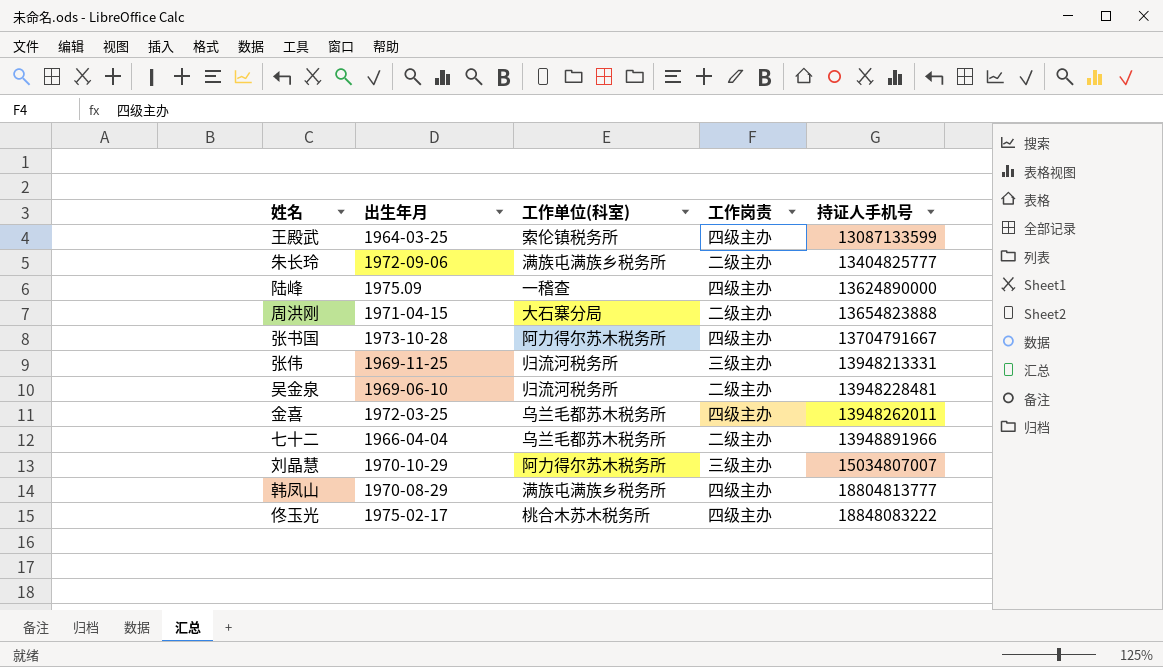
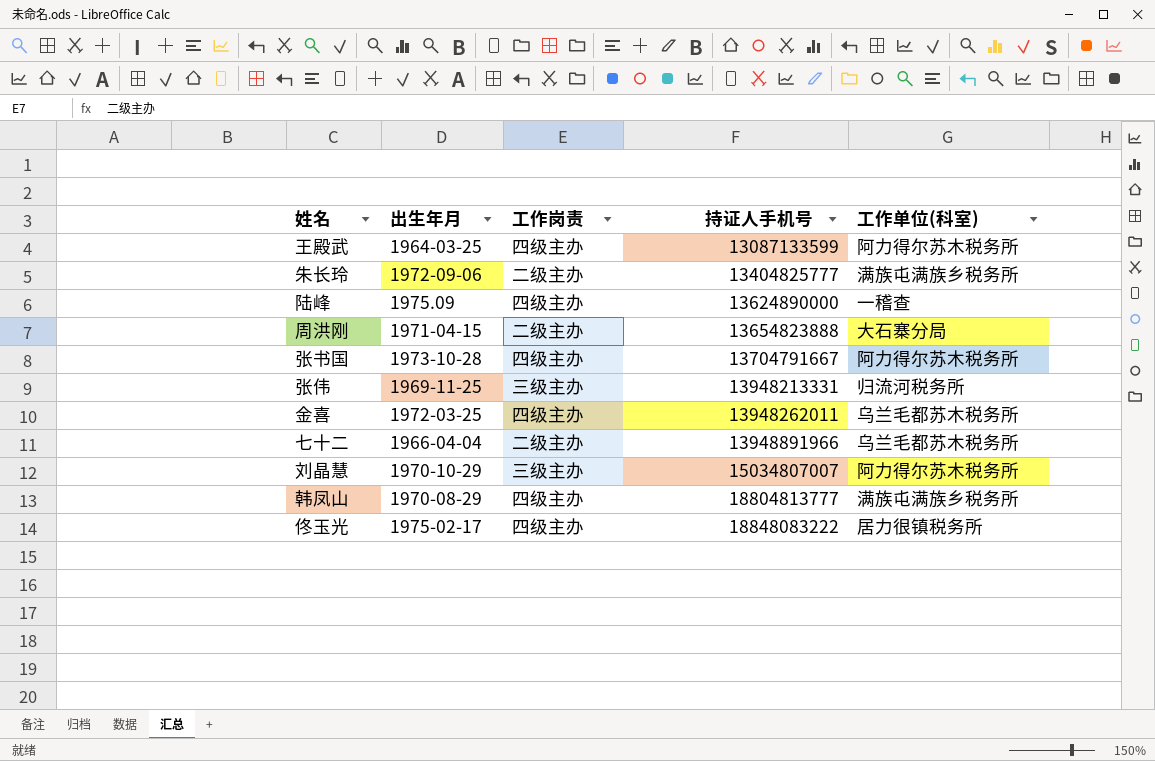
column 工作单位(科室) | position: 3 -> 5
row 吴金泉: 1969-06-10 | 归流河税务所 | 二级主办 | 13948228481 -> none
王殿武 | 工作单位(科室): 索伦镇税务所 -> 阿力得尔苏木税务所
佟玉光 | 工作单位(科室): 桃合木苏木税务所 -> 居力很镇税务所

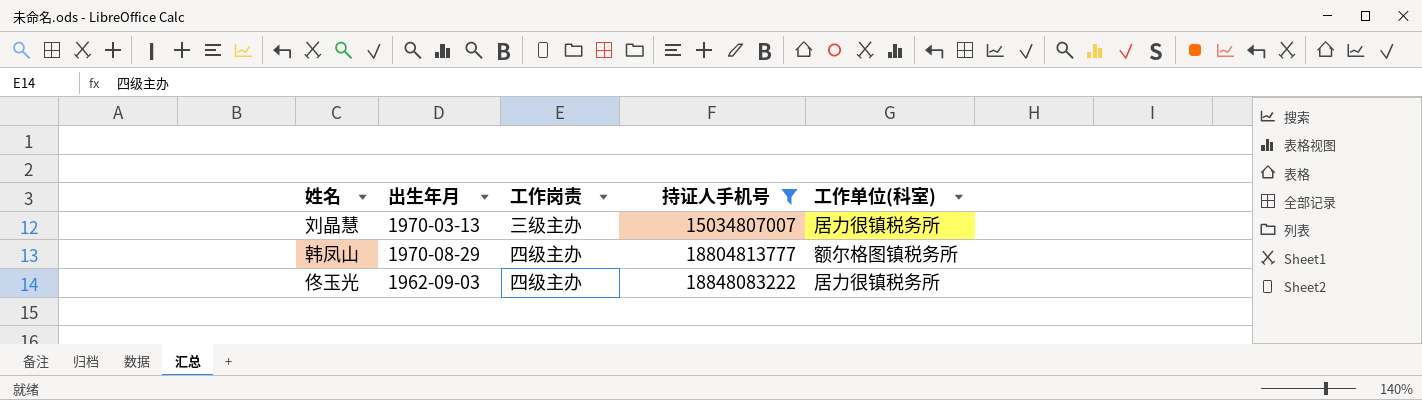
filter: none -> 持证人手机号 >= 15034807007
刘晶慧 | 出生年月: 1970-10-29 -> 1970-03-13
刘晶慧 | 工作单位(科室): 阿力得尔苏木税务所 -> 居力很镇税务所
韩凤山 | 工作单位(科室): 满族屯满族乡税务所 -> 额尔格图镇税务所
佟玉光 | 出生年月: 1975-02-17 -> 1962-09-03

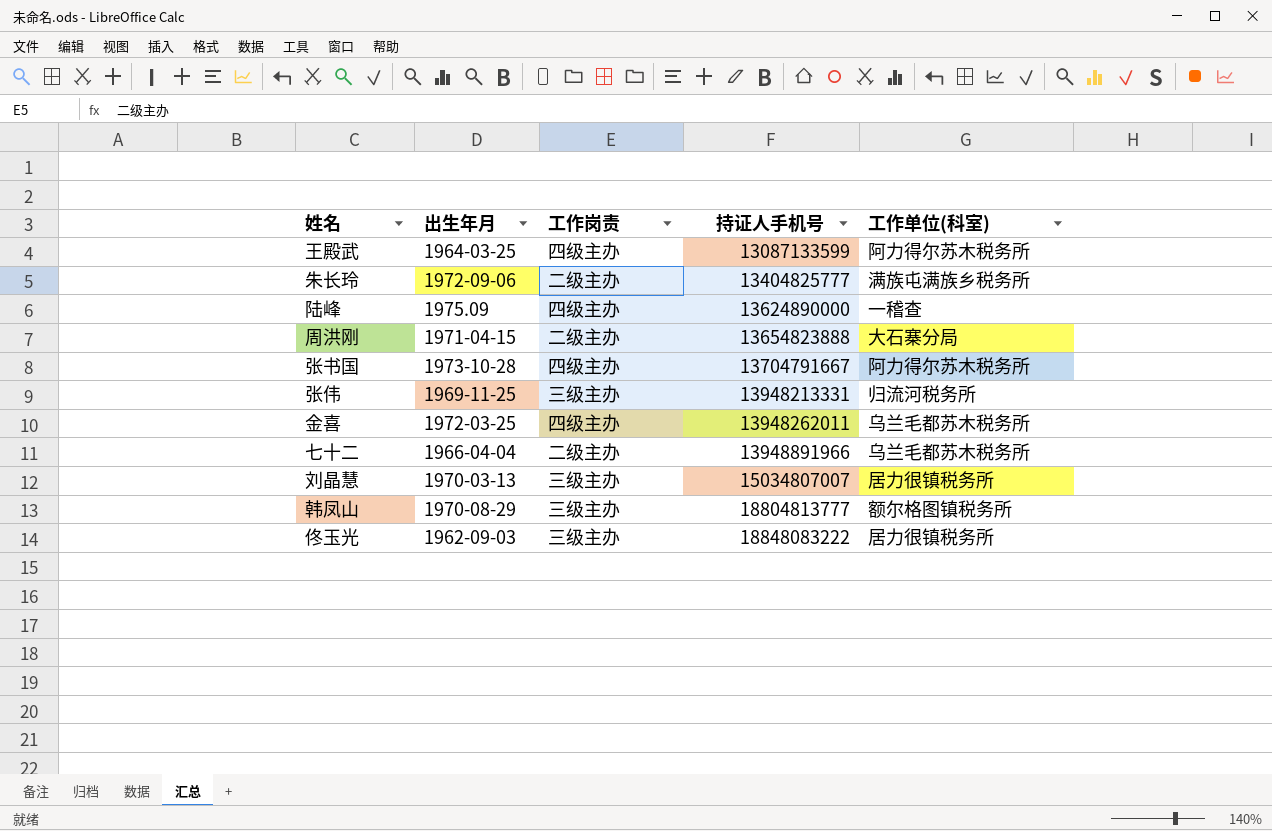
filter: 持证人手机号 >= 15034807007 -> none
韩凤山 | 工作岗责: 四级主办 -> 三级主办
佟玉光 | 工作岗责: 四级主办 -> 三级主办

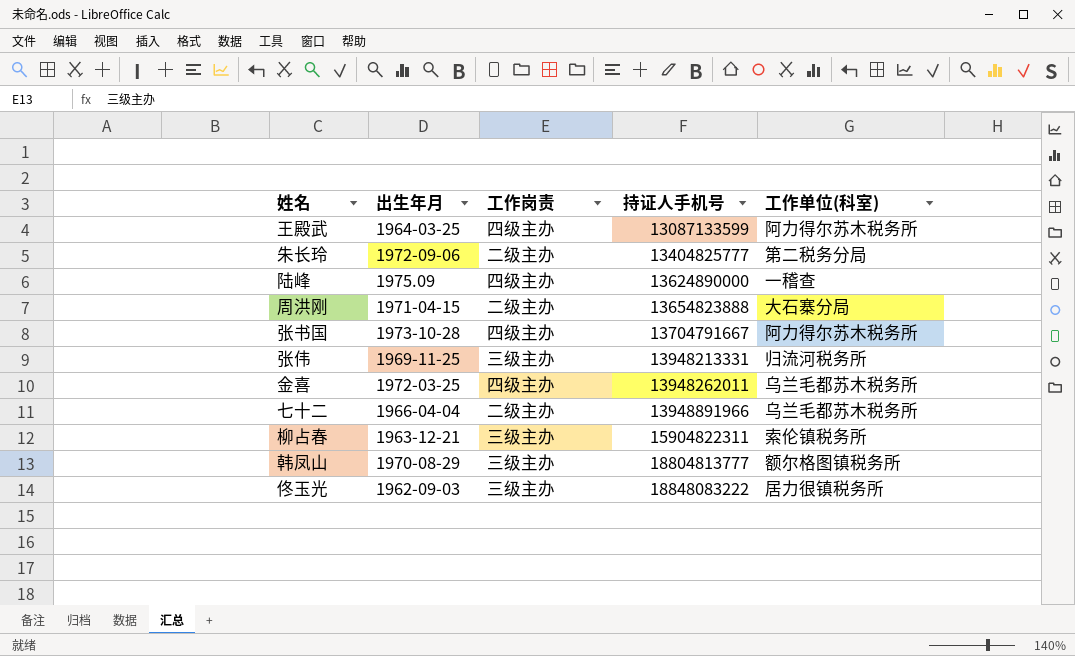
row 刘晶慧: 1970-03-13 | 三级主办 | 15034807007 | 居力很镇税务所 -> none
朱长玲 | 工作单位(科室): 满族屯满族乡税务所 -> 第二税务分局
row 柳占春: none -> 1963-12-21 | 三级主办 | 15904822311 | 索伦镇税务所

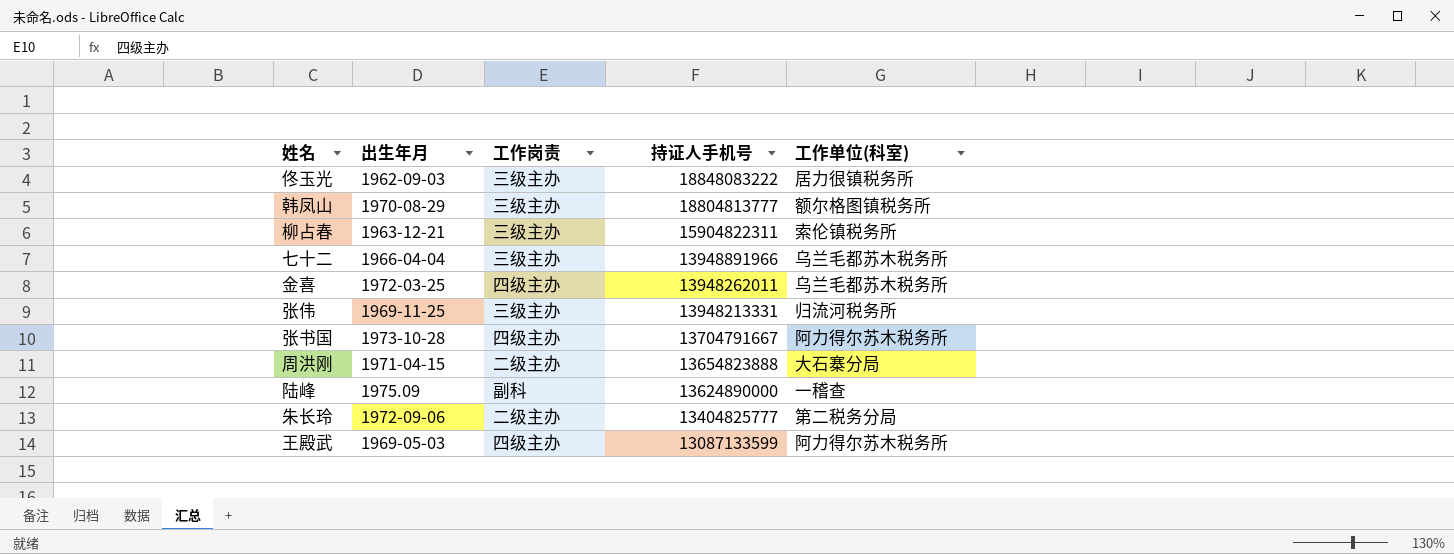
row order: 持证人手机号 ascending -> 持证人手机号 descending
七十二 | 工作岗责: 二级主办 -> 三级主办
陆峰 | 工作岗责: 四级主办 -> 副科
王殿武 | 出生年月: 1964-03-25 -> 1969-05-03

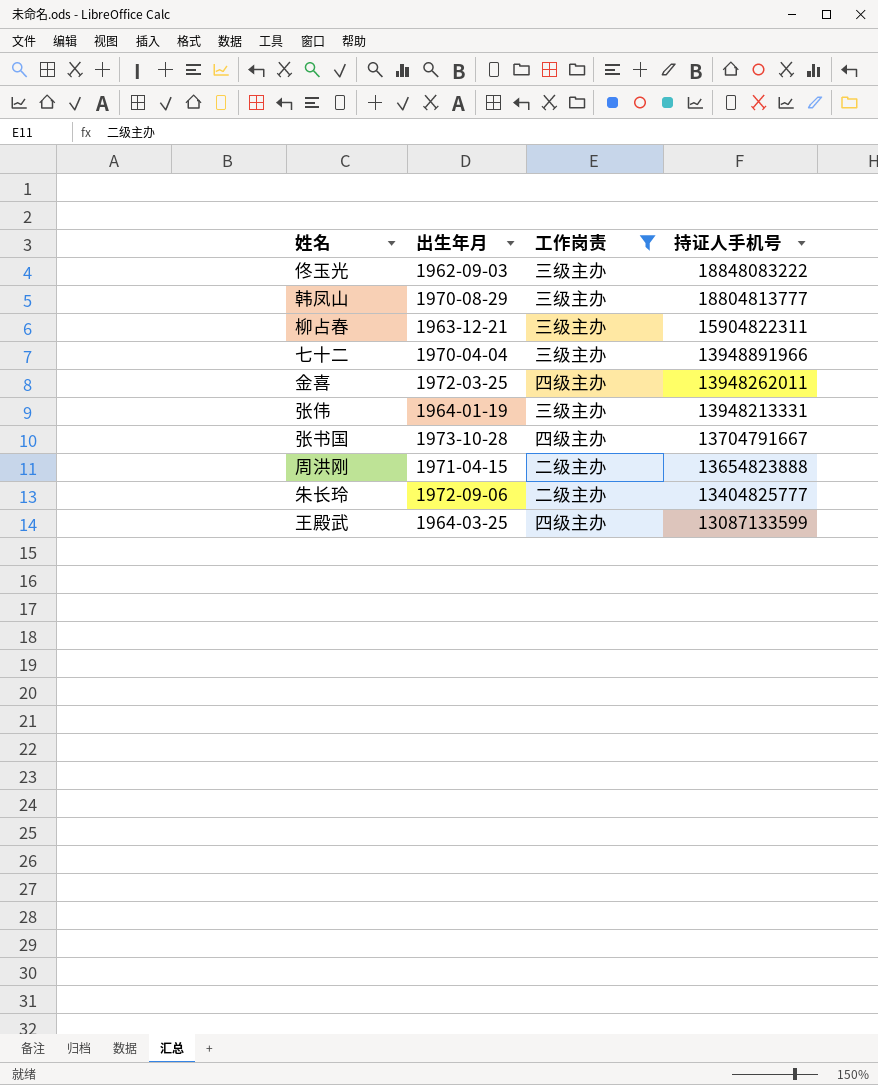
filter: none -> 工作岗责 != 副科
column 工作单位(科室) | position: 5 -> none
七十二 | 出生年月: 1966-04-04 -> 1970-04-04
张伟 | 出生年月: 1969-11-25 -> 1964-01-19
王殿武 | 出生年月: 1969-05-03 -> 1964-03-25

